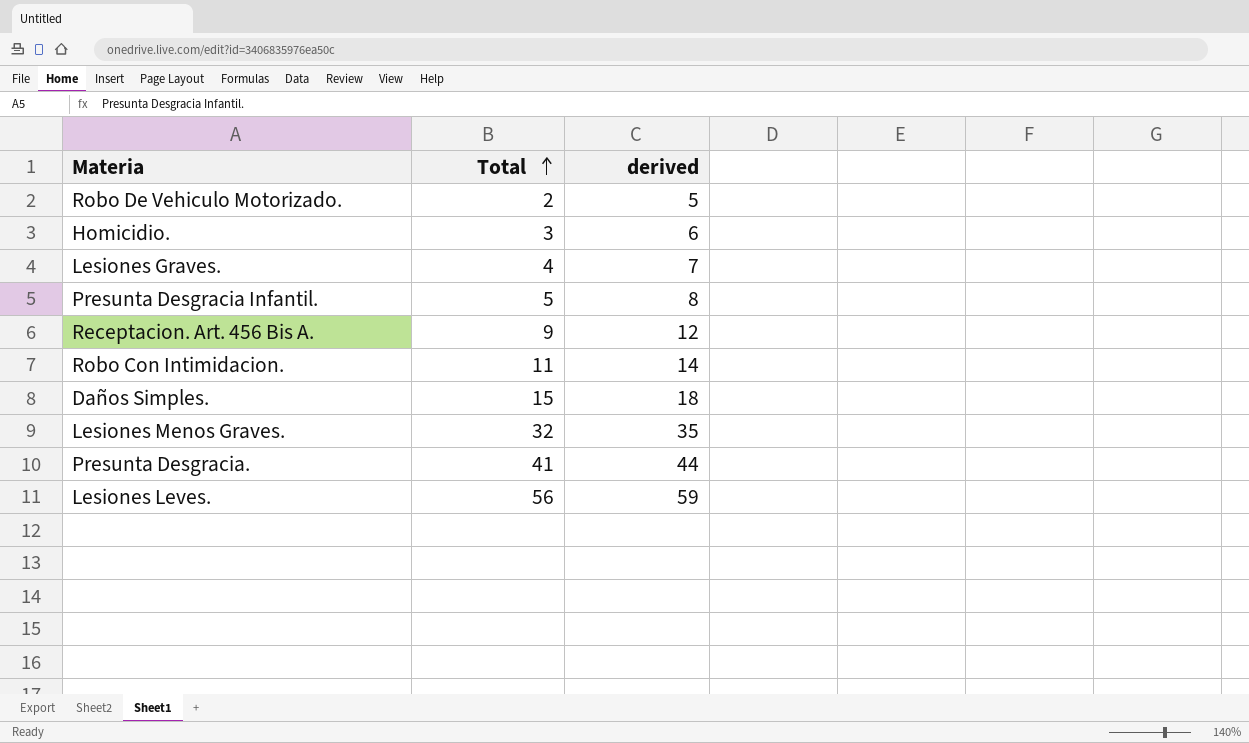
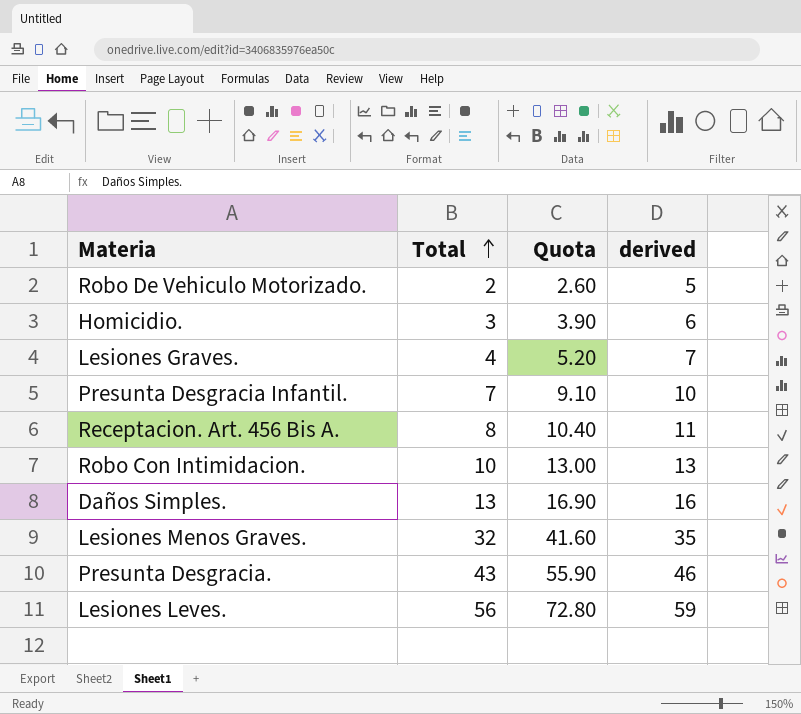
column Quota | formula: none -> [Total] * 1.3
Presunta Desgracia Infantil. | Total: 5 -> 7
Presunta Desgracia Infantil. | derived: 8 -> 10
Receptacion. Art. 456 Bis A. | Total: 9 -> 8
Receptacion. Art. 456 Bis A. | derived: 12 -> 11
Robo Con Intimidacion. | Total: 11 -> 10
Robo Con Intimidacion. | derived: 14 -> 13
Daños Simples. | Total: 15 -> 13
Daños Simples. | derived: 18 -> 16
Presunta Desgracia. | Total: 41 -> 43
Presunta Desgracia. | derived: 44 -> 46

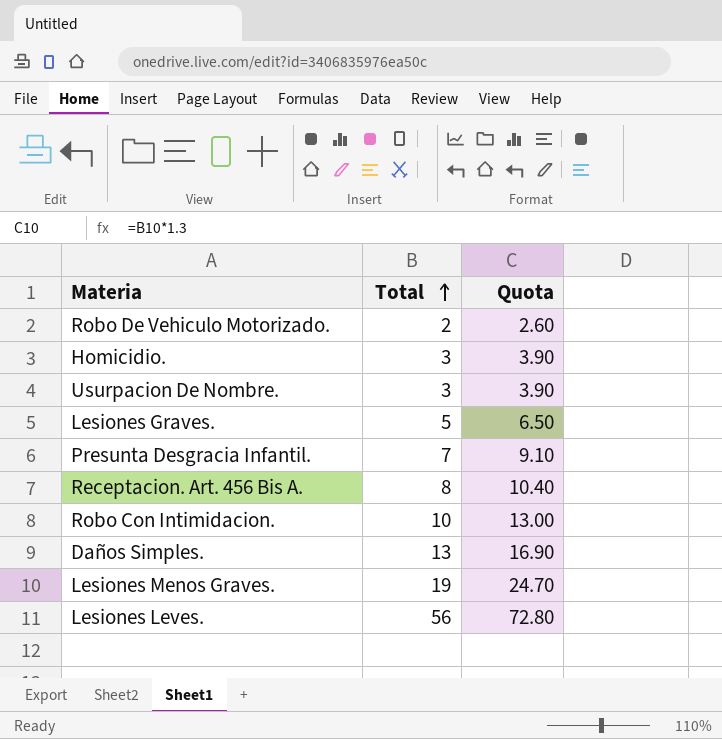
column derived | formula: [Total] + 3 -> none
row Presunta Desgracia.: 43 | 55.90 | 46 -> none
row Usurpacion De Nombre.: none -> 3 | 3.90
Lesiones Graves. | Total: 4 -> 5
Lesiones Graves. | Quota: 5.20 -> 6.50
Lesiones Menos Graves. | Total: 32 -> 19
Lesiones Menos Graves. | Quota: 41.60 -> 24.70

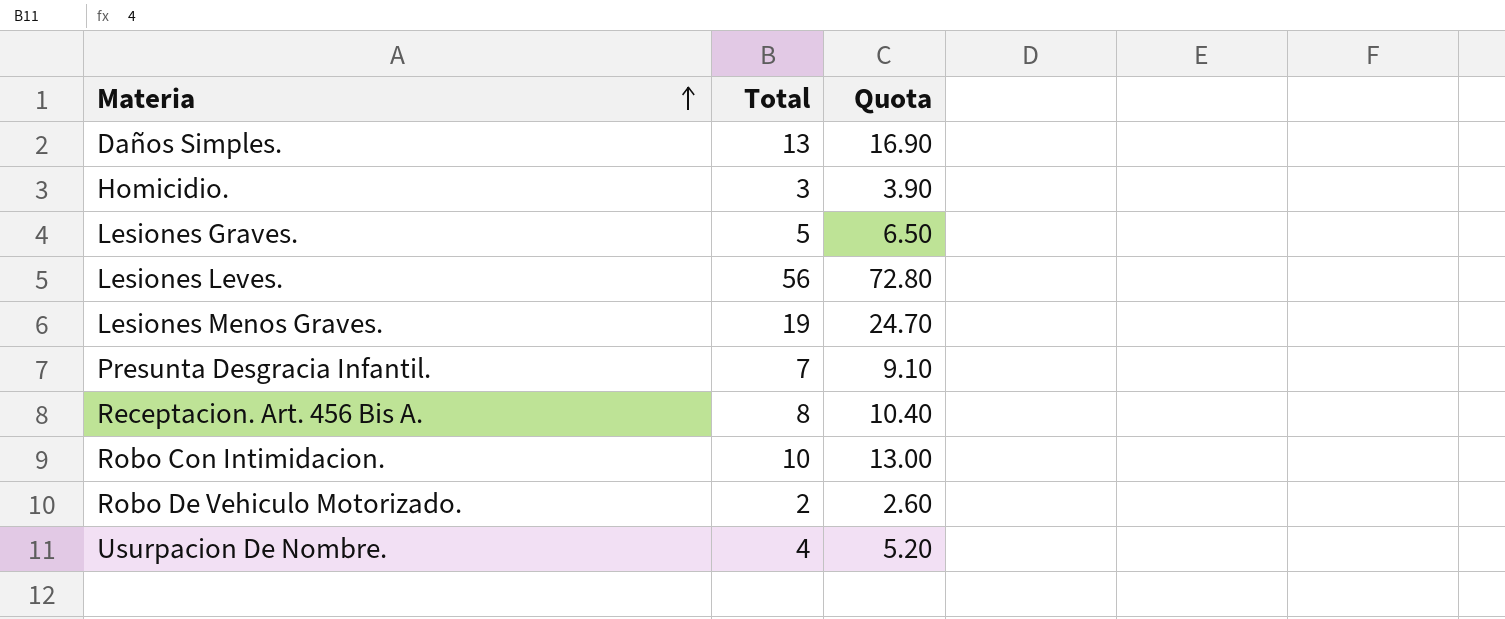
row order: Total ascending -> Materia ascending
Usurpacion De Nombre. | Total: 3 -> 4
Usurpacion De Nombre. | Quota: 3.90 -> 5.20

